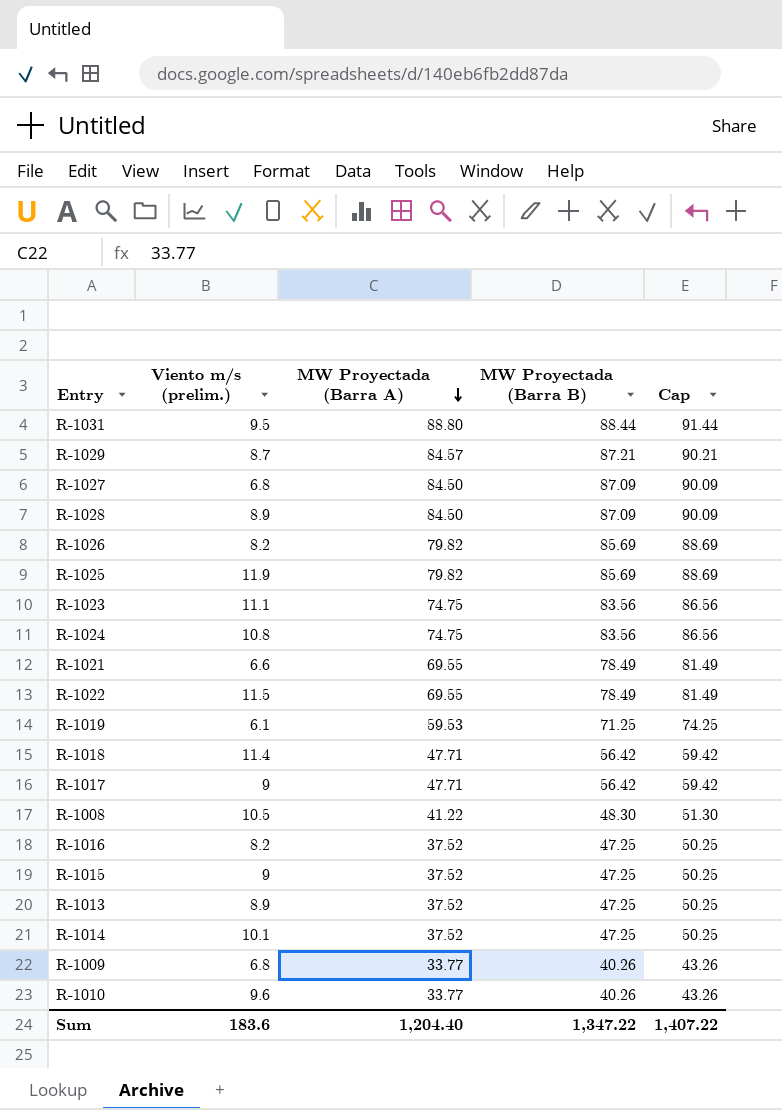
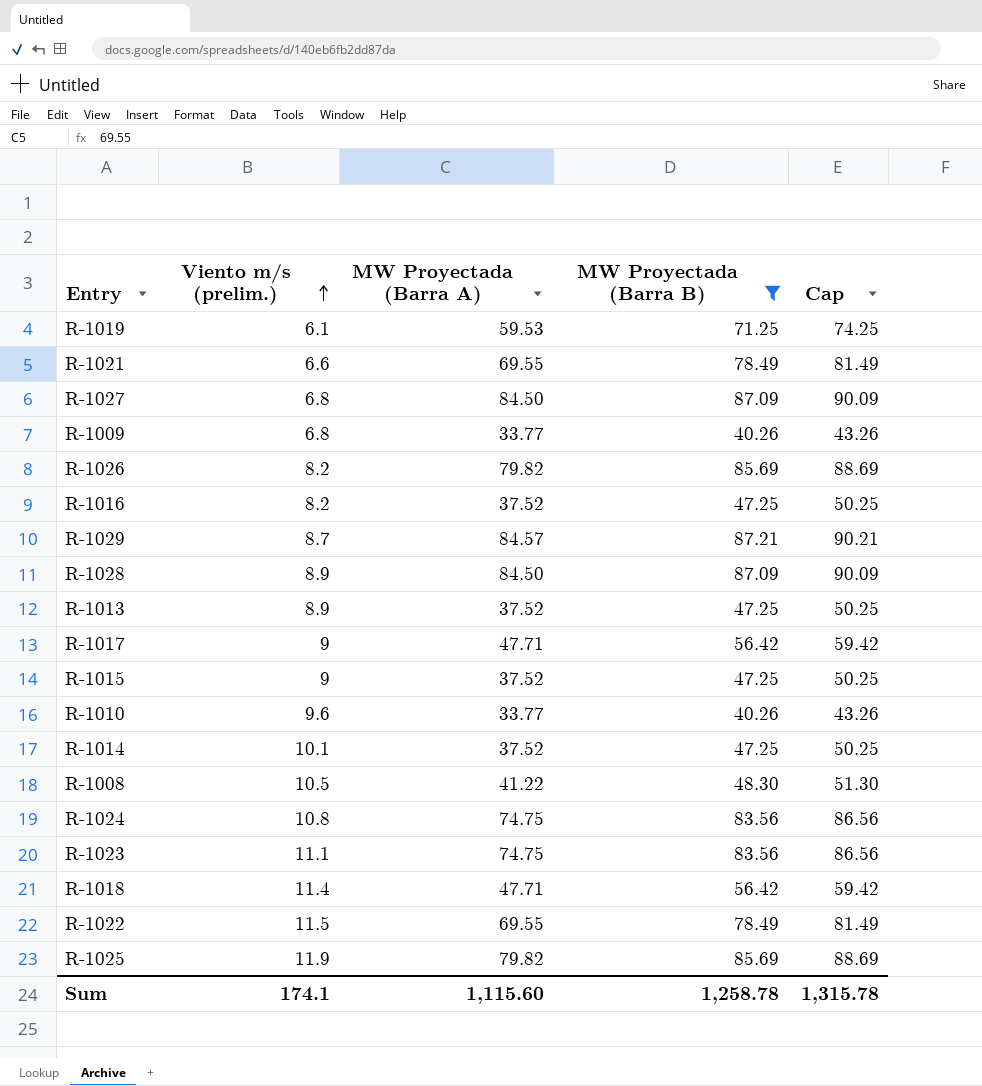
filter: none -> MW Proyectada (Barra B) != 88.44
row order: MW Proyectada (Barra A) descending -> Viento m/s (prelim.) ascending
Sum | Viento m/s (prelim.): 183.6 -> 174.1
Sum | MW Proyectada (Barra A): 1,204.40 -> 1,115.60
Sum | MW Proyectada (Barra B): 1,347.22 -> 1,258.78
Sum | Cap: 1,407.22 -> 1,315.78

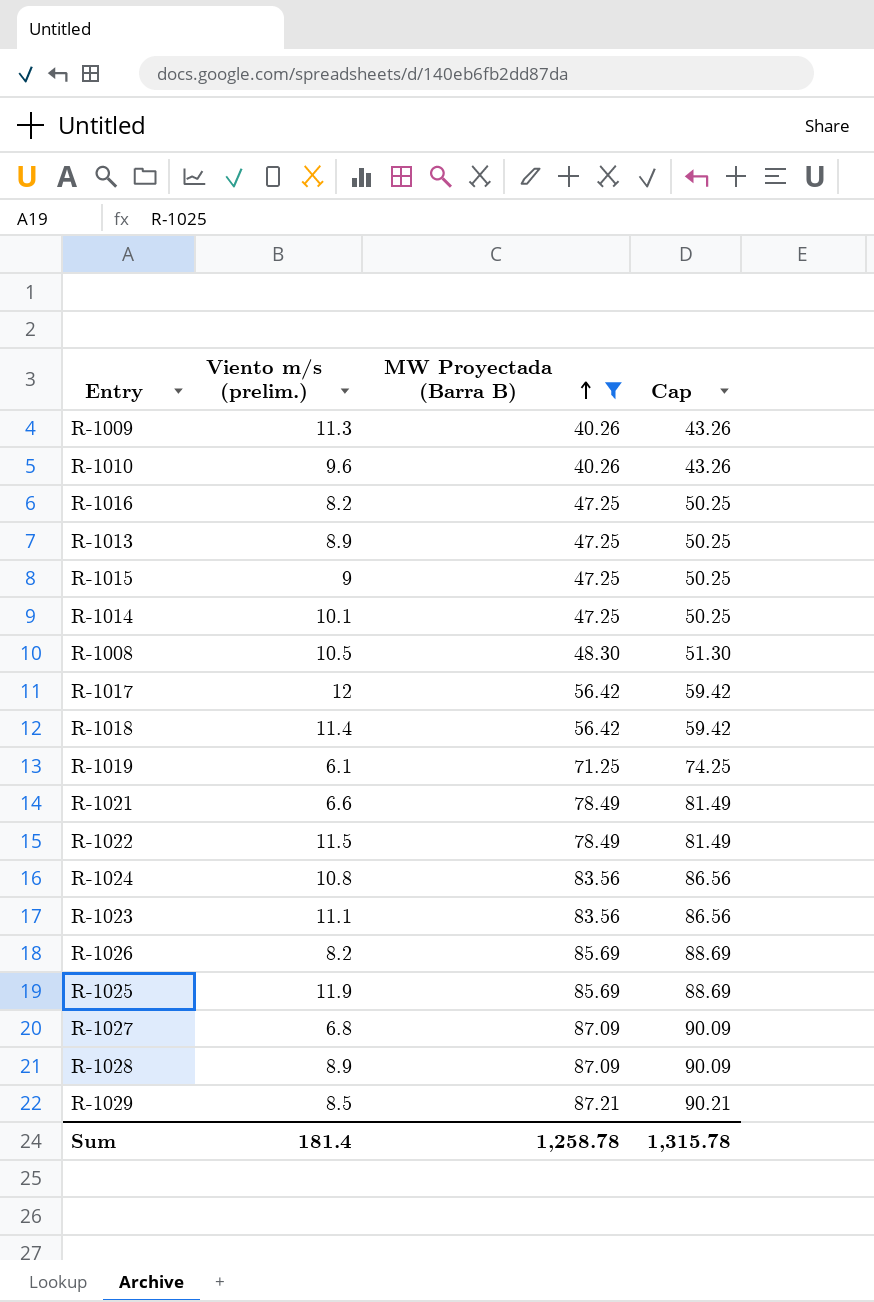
row order: Viento m/s (prelim.) ascending -> MW Proyectada (Barra B) ascending
column MW Proyectada (Barra A) | position: 3 -> none
R-1009 | Viento m/s (prelim.): 6.8 -> 11.3
R-1017 | Viento m/s (prelim.): 9 -> 12
R-1029 | Viento m/s (prelim.): 8.7 -> 8.5
Sum | Viento m/s (prelim.): 174.1 -> 181.4

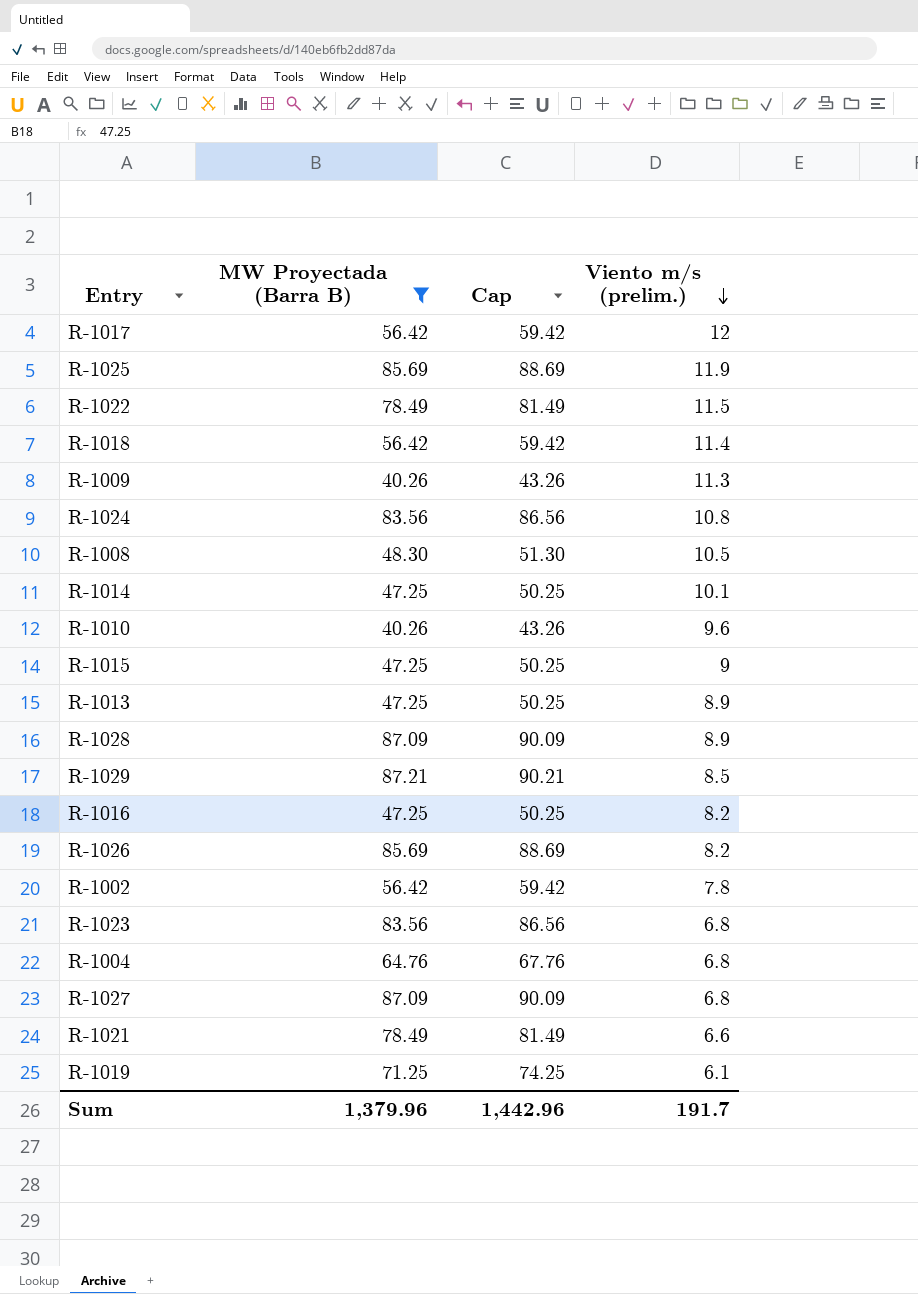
row order: MW Proyectada (Barra B) ascending -> Viento m/s (prelim.) descending
column Viento m/s (prelim.) | position: 2 -> 4
row R-1002: none -> 56.42 | 59.42 | 7.8
R-1023 | Viento m/s (prelim.): 11.1 -> 6.8
row R-1004: none -> 64.76 | 67.76 | 6.8
Sum | MW Proyectada (Barra B): 1,258.78 -> 1,379.96
Sum | Cap: 1,315.78 -> 1,442.96
Sum | Viento m/s (prelim.): 181.4 -> 191.7

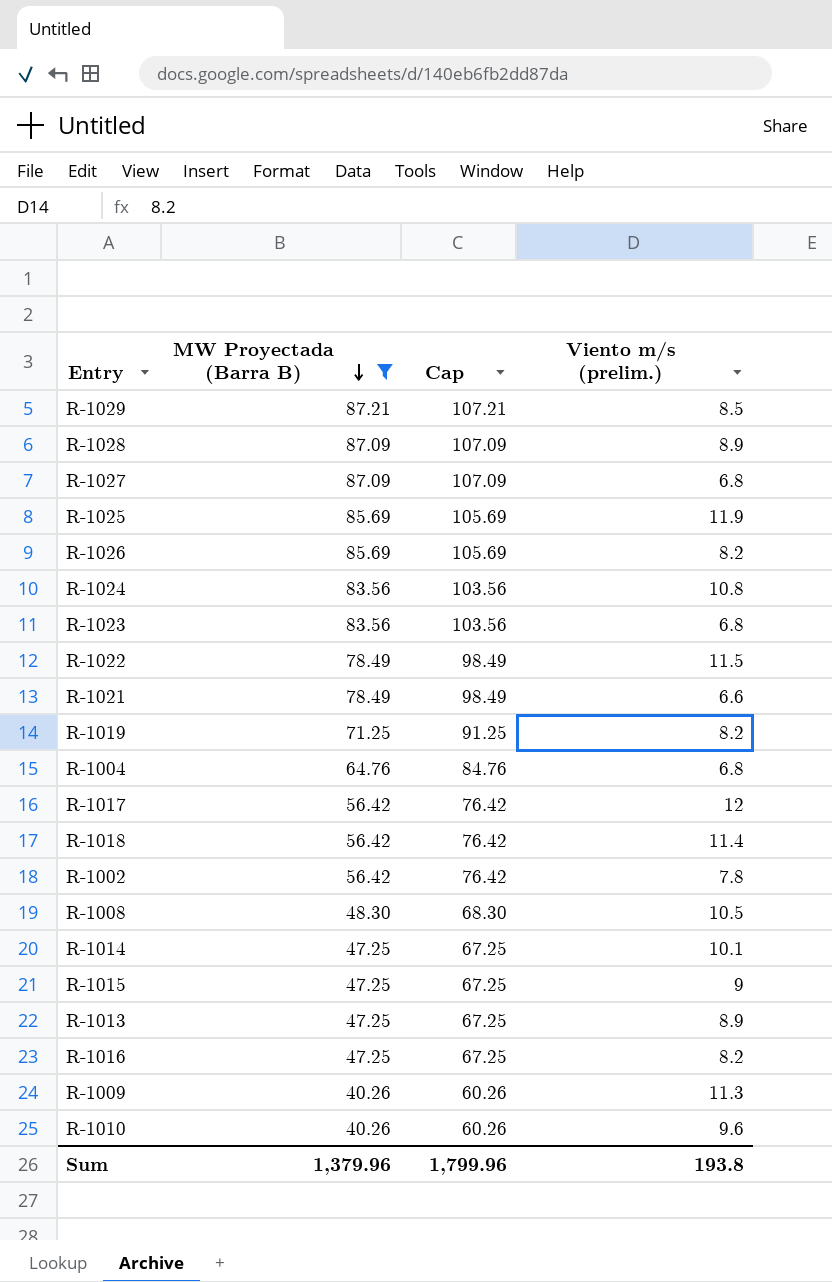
row order: Viento m/s (prelim.) descending -> MW Proyectada (Barra B) descending
column Cap | formula: [MW Proyectada (Barra B)] + 3 -> [MW Proyectada (Barra B)] + 20
R-1019 | Viento m/s (prelim.): 6.1 -> 8.2
Sum | Cap: 1,442.96 -> 1,799.96
Sum | Viento m/s (prelim.): 191.7 -> 193.8

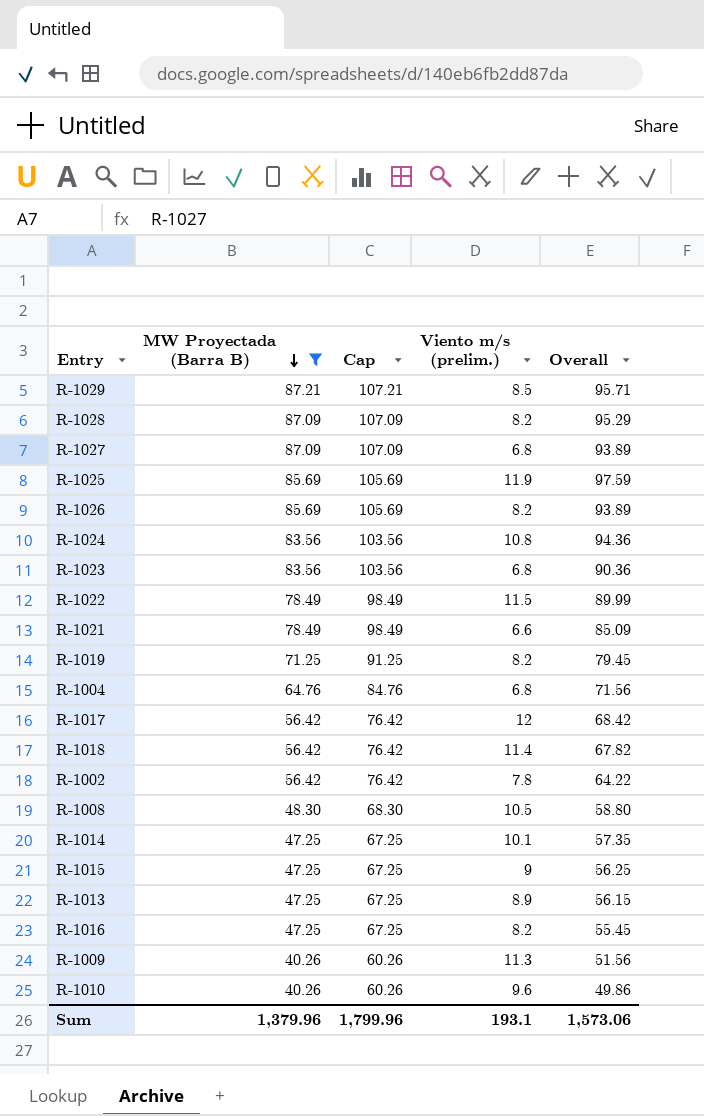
column Overall | formula: none -> [MW Proyectada (Barra B)] + [Viento m/s (prelim.)]
R-1028 | Viento m/s (prelim.): 8.9 -> 8.2
Sum | Viento m/s (prelim.): 193.8 -> 193.1

